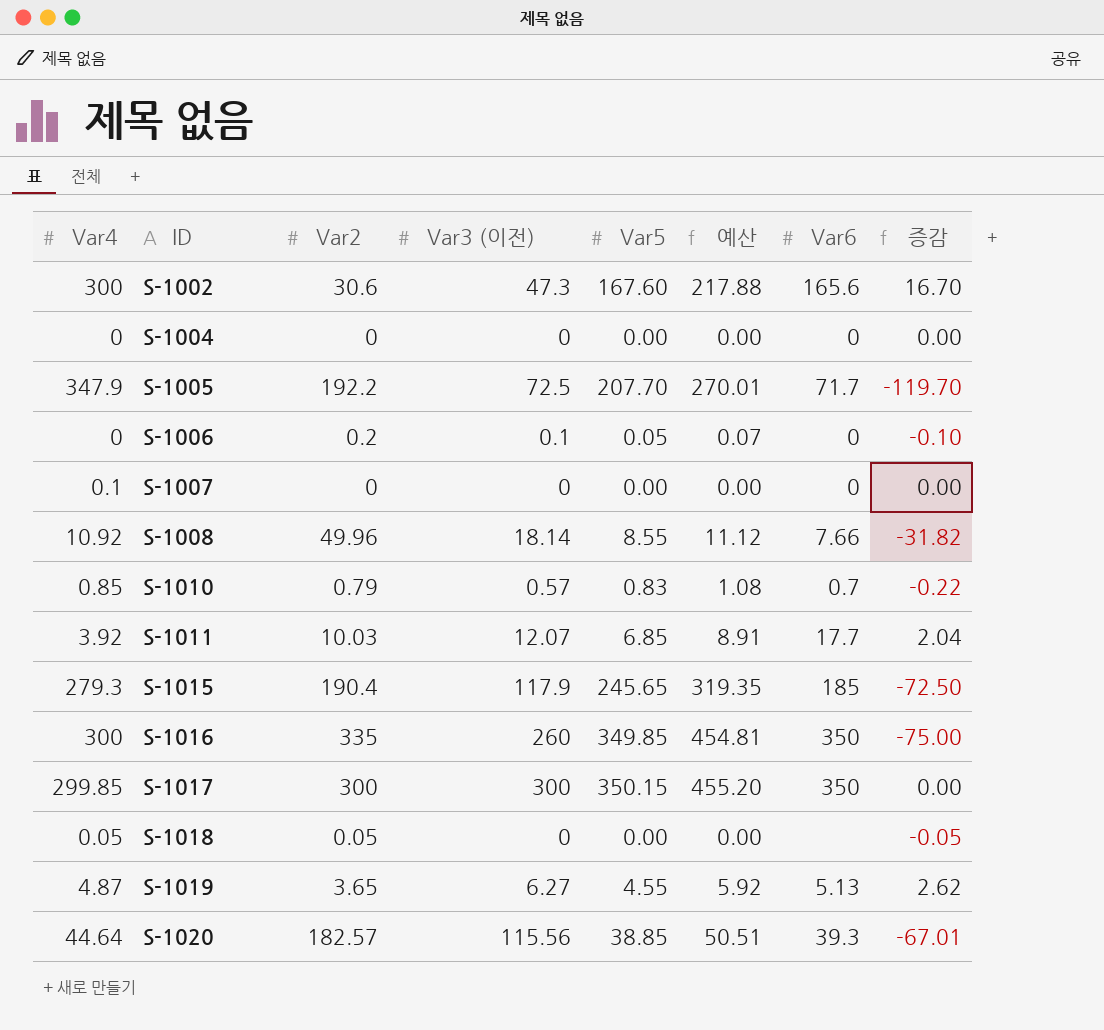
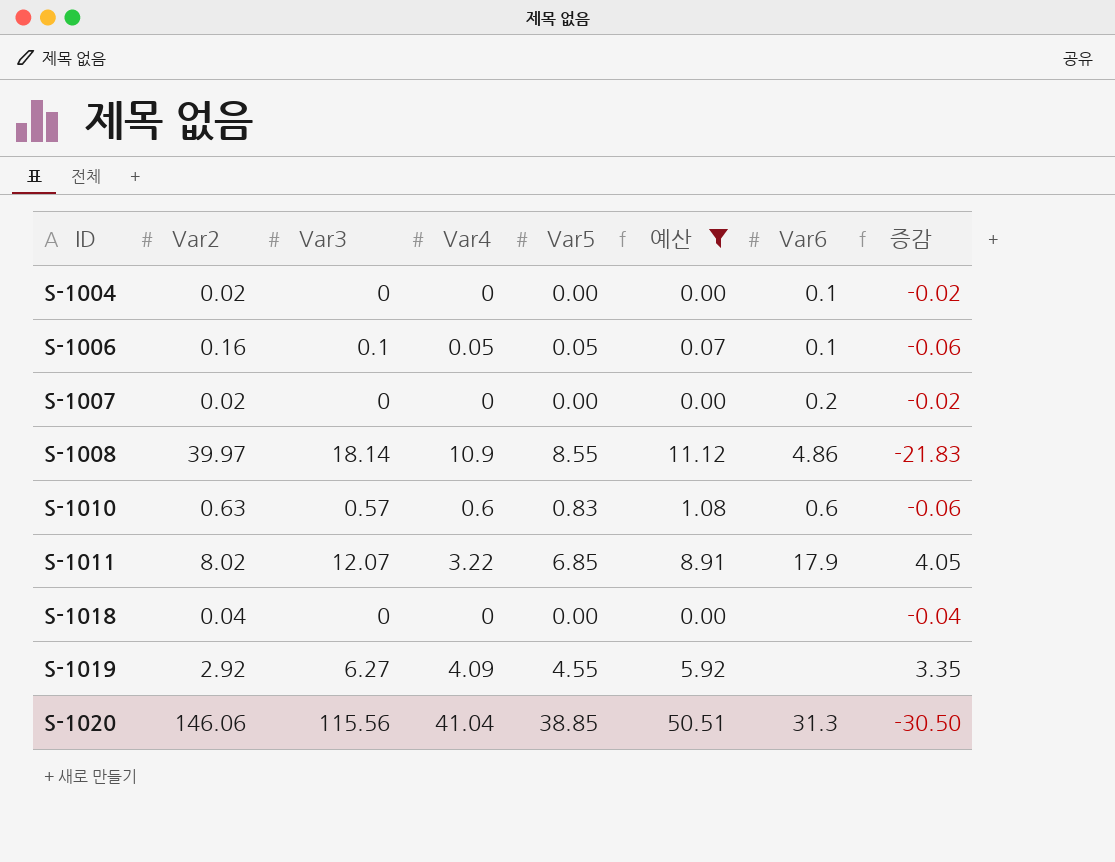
filter: none -> 예산 <= 50.51
column name: Var3 (이전) -> Var3
column Var4 | position: 1 -> 4
S-1004 | Var2: 0 -> 0.02
S-1004 | Var6: 0 -> 0.1
S-1004 | 증감: 0.00 -> -0.02
S-1006 | Var2: 0.2 -> 0.16
S-1006 | Var4: 0 -> 0.05
S-1006 | Var6: 0 -> 0.1
S-1006 | 증감: -0.10 -> -0.06
S-1007 | Var2: 0 -> 0.02
S-1007 | Var4: 0.1 -> 0
S-1007 | Var6: 0 -> 0.2
S-1007 | 증감: 0.00 -> -0.02
S-1008 | Var2: 49.96 -> 39.97
S-1008 | Var4: 10.92 -> 10.9
S-1008 | Var6: 7.66 -> 4.86
S-1008 | 증감: -31.82 -> -21.83
S-1010 | Var2: 0.79 -> 0.63
S-1010 | Var4: 0.85 -> 0.6
S-1010 | Var6: 0.7 -> 0.6
S-1010 | 증감: -0.22 -> -0.06
S-1011 | Var2: 10.03 -> 8.02
S-1011 | Var4: 3.92 -> 3.22
S-1011 | Var6: 17.7 -> 17.9
S-1011 | 증감: 2.04 -> 4.05
S-1018 | Var2: 0.05 -> 0.04
S-1018 | Var4: 0.05 -> 0
S-1018 | 증감: -0.05 -> -0.04
S-1019 | Var2: 3.65 -> 2.92
S-1019 | Var4: 4.87 -> 4.09
S-1019 | Var6: 5.13 -> none
S-1019 | 증감: 2.62 -> 3.35
S-1020 | Var2: 182.57 -> 146.06
S-1020 | Var4: 44.64 -> 41.04
S-1020 | Var6: 39.3 -> 31.3
S-1020 | 증감: -67.01 -> -30.50

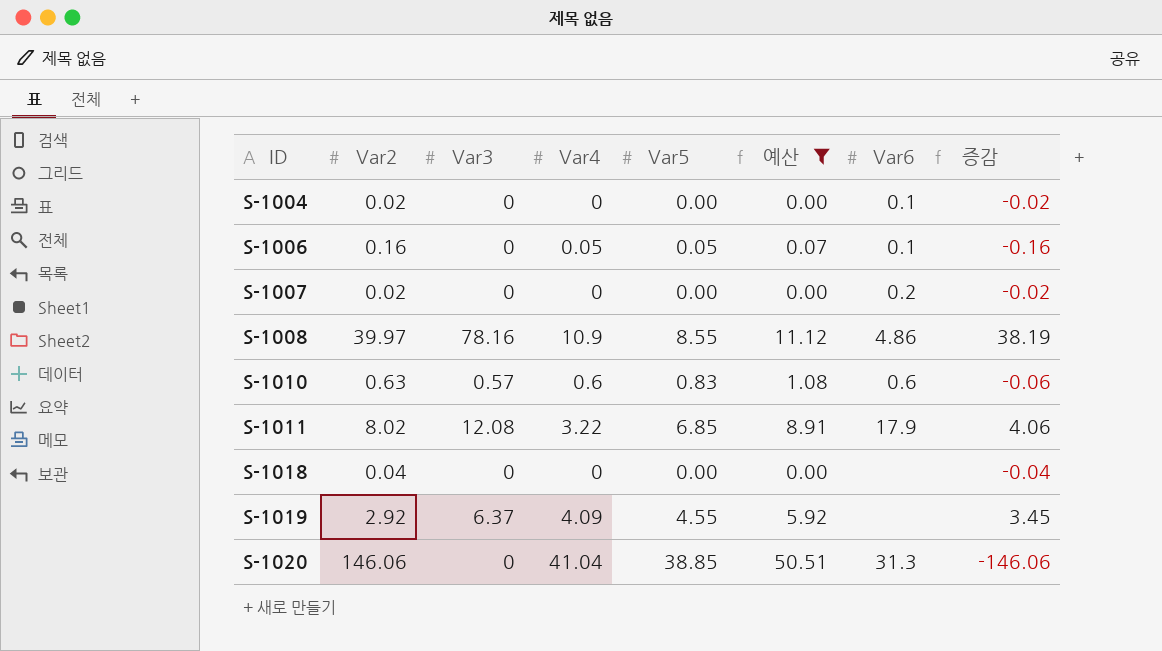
S-1006 | Var3: 0.1 -> 0
S-1006 | 증감: -0.06 -> -0.16
S-1008 | Var3: 18.14 -> 78.16
S-1008 | 증감: -21.83 -> 38.19
S-1011 | Var3: 12.07 -> 12.08
S-1011 | 증감: 4.05 -> 4.06
S-1019 | Var3: 6.27 -> 6.37
S-1019 | 증감: 3.35 -> 3.45
S-1020 | Var3: 115.56 -> 0
S-1020 | 증감: -30.50 -> -146.06

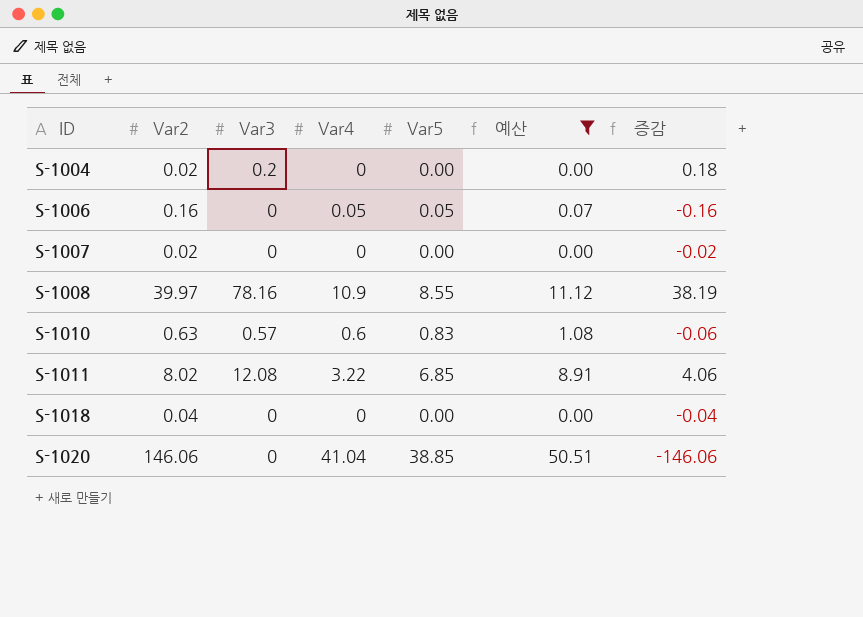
column Var6 | position: 7 -> none
row S-1019: 2.92 | 6.37 | 4.09 | 4.55 | 5.92 | none | 3.45 -> none
S-1004 | Var3: 0 -> 0.2
S-1004 | 증감: -0.02 -> 0.18

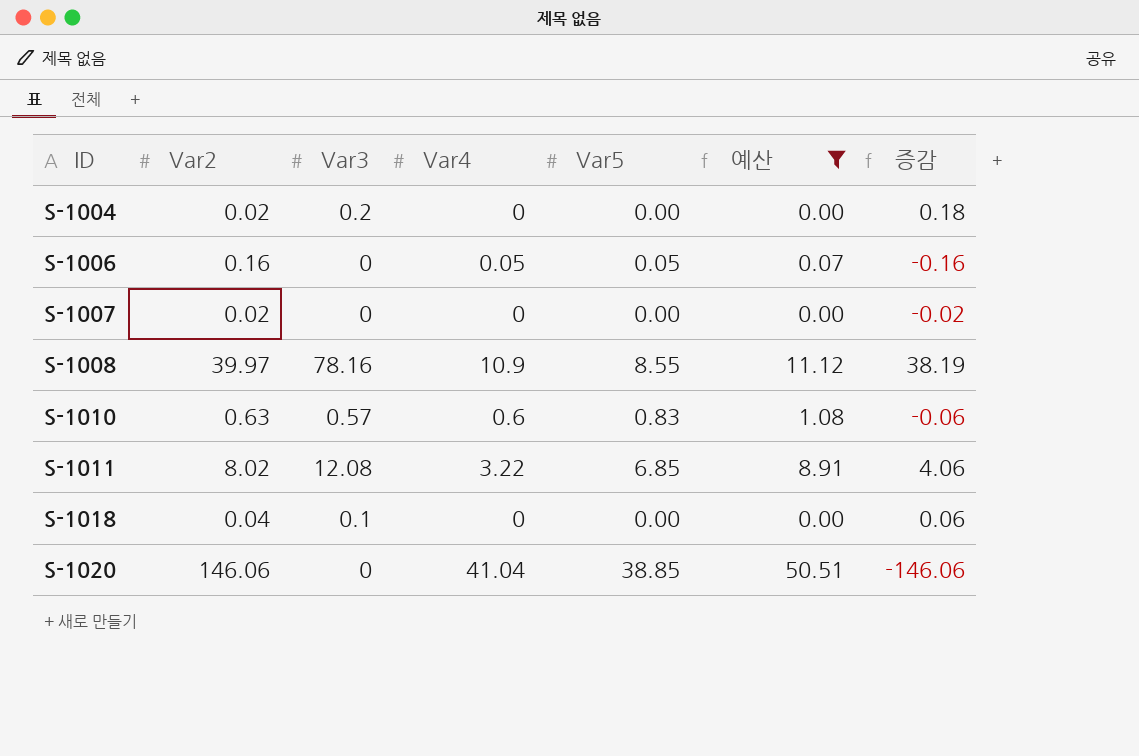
S-1018 | Var3: 0 -> 0.1
S-1018 | 증감: -0.04 -> 0.06

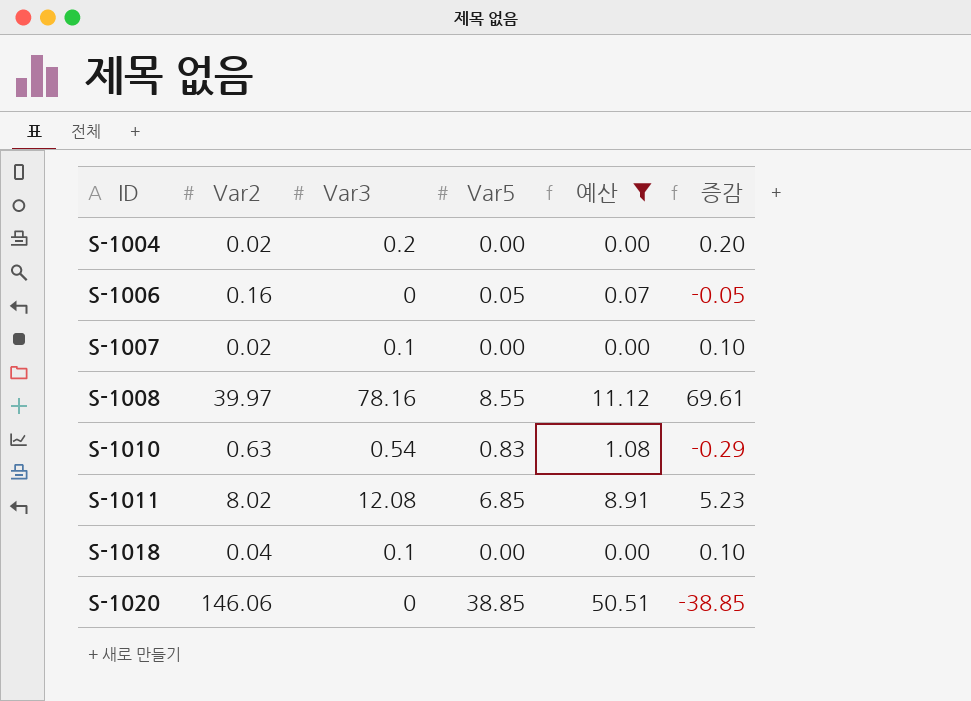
column Var4 | position: 4 -> none
column 증감 | formula: [Var3] - [Var2] -> [Var3] - [Var5]
S-1007 | Var3: 0 -> 0.1
S-1010 | Var3: 0.57 -> 0.54

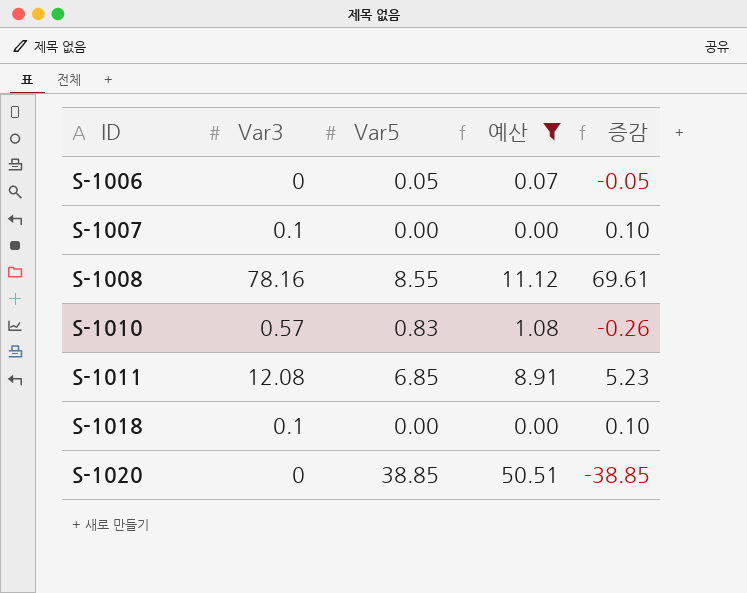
column Var2 | position: 2 -> none
row S-1004: 0.02 | 0.2 | 0.00 | 0.00 | 0.20 -> none
S-1010 | Var3: 0.54 -> 0.57
S-1010 | 증감: -0.29 -> -0.26

